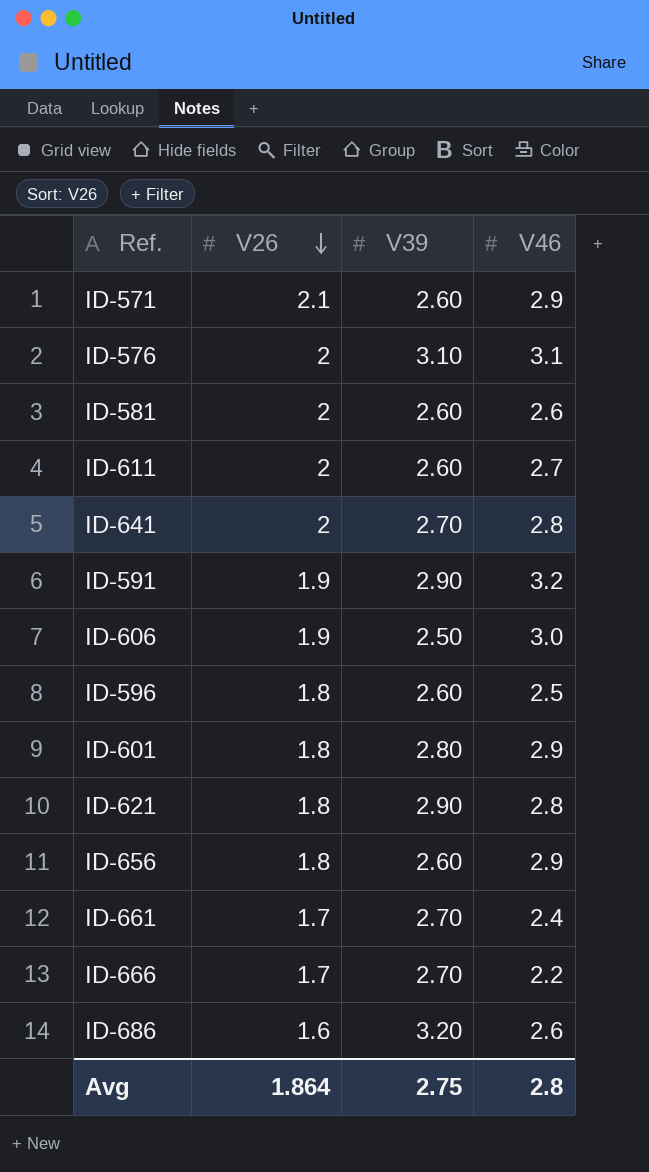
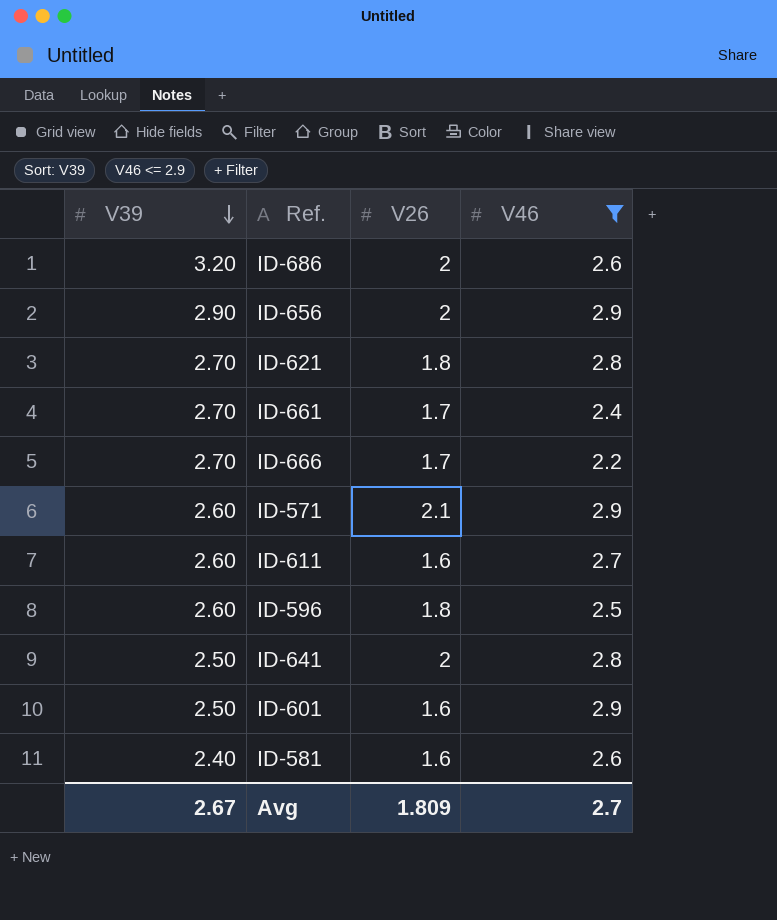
filter: none -> V46 <= 2.9
row order: V26 descending -> V39 descending
column V39 | position: 3 -> 1
ID-686 | V26: 1.6 -> 2
ID-656 | V39: 2.60 -> 2.90
ID-656 | V26: 1.8 -> 2
ID-621 | V39: 2.90 -> 2.70
ID-611 | V26: 2 -> 1.6
ID-641 | V39: 2.70 -> 2.50
ID-601 | V39: 2.80 -> 2.50
ID-601 | V26: 1.8 -> 1.6
ID-581 | V39: 2.60 -> 2.40
ID-581 | V26: 2 -> 1.6
Avg | V39: 2.75 -> 2.67
Avg | V26: 1.864 -> 1.809
Avg | V46: 2.8 -> 2.7

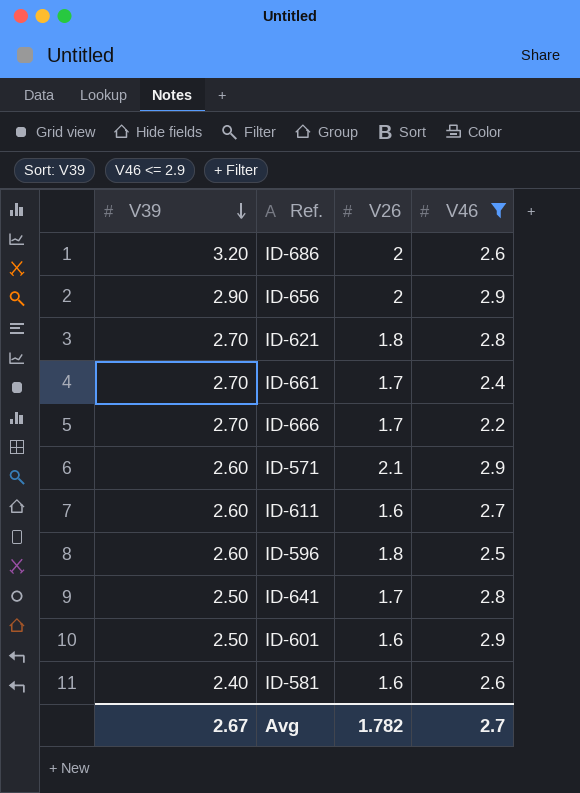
ID-641 | V26: 2 -> 1.7
Avg | V26: 1.809 -> 1.782

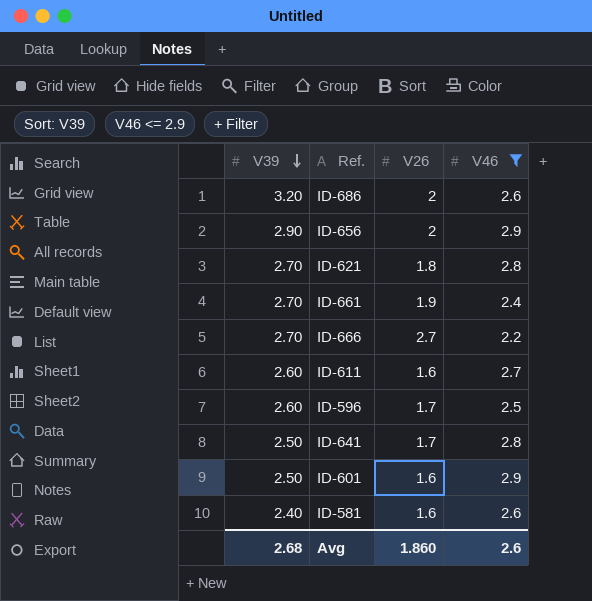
row ID-571: 2.60 | 2.1 | 2.9 -> none
ID-661 | V26: 1.7 -> 1.9
ID-666 | V26: 1.7 -> 2.7
ID-596 | V26: 1.8 -> 1.7
Avg | V39: 2.67 -> 2.68
Avg | V26: 1.782 -> 1.860
Avg | V46: 2.7 -> 2.6

